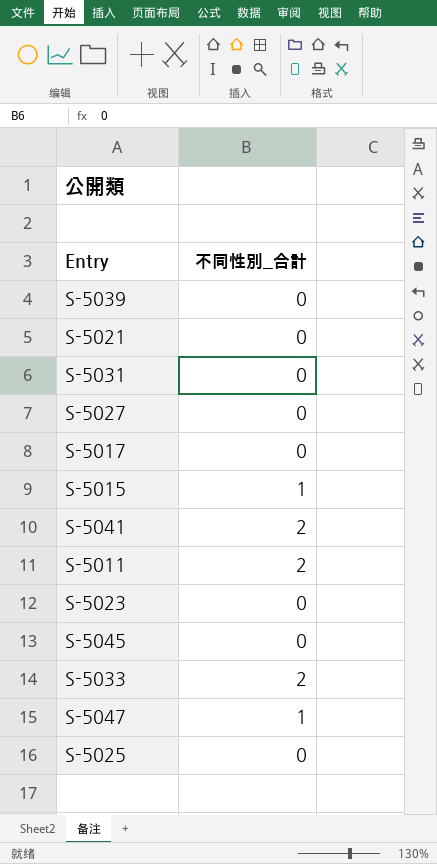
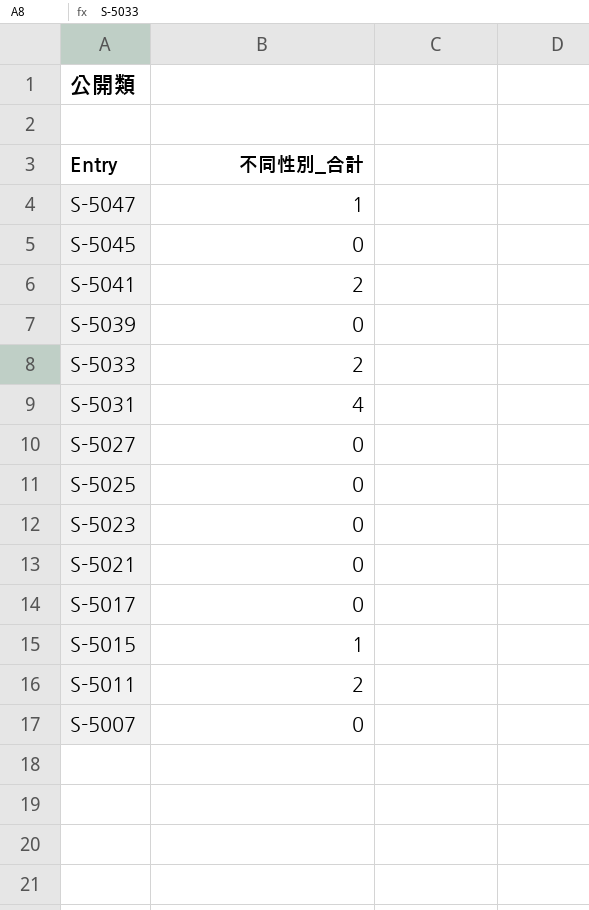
row order: none -> Entry descending
S-5031 | 不同性別_合計: 0 -> 4
row S-5007: none -> 0

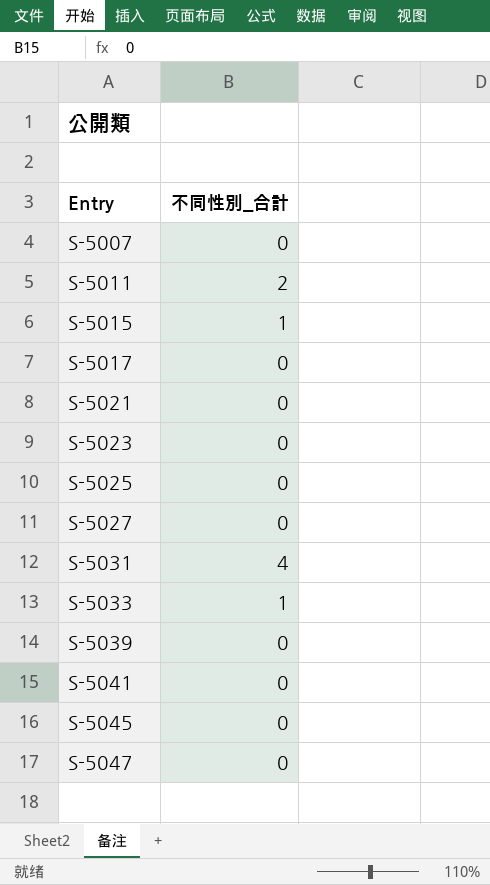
row order: Entry descending -> Entry ascending
S-5033 | 不同性別_合計: 2 -> 1
S-5041 | 不同性別_合計: 2 -> 0
S-5047 | 不同性別_合計: 1 -> 0

